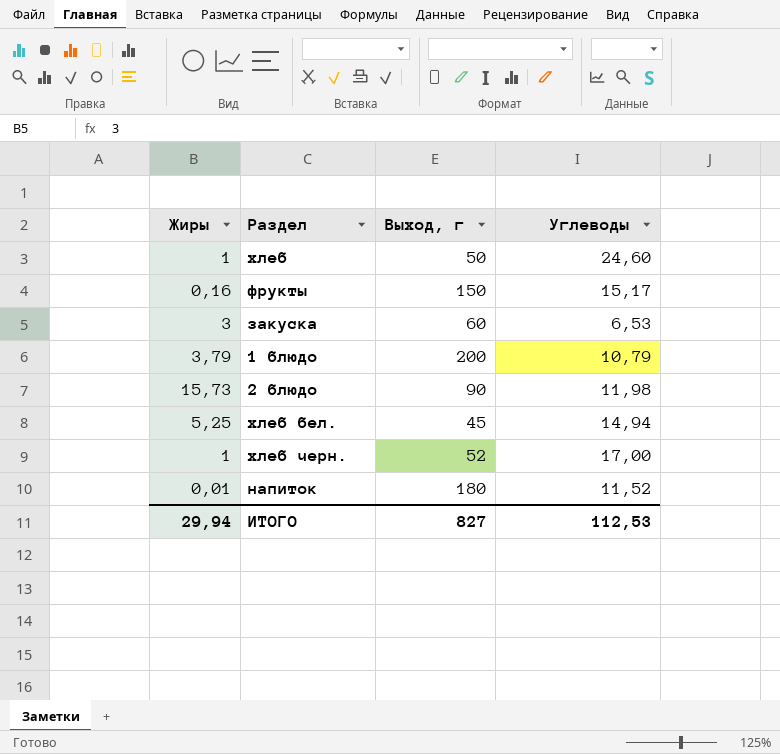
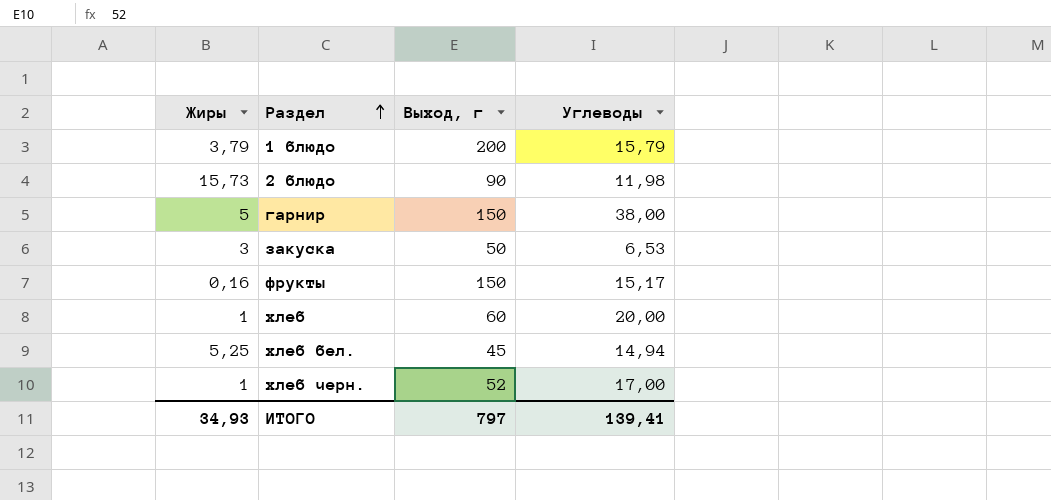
row order: none -> Раздел ascending
row напиток: 0,01 | 180 | 11,52 -> none
1 блюдо | Углеводы: 10,79 -> 15,79
row гарнир: none -> 5 | 150 | 38,00
закуска | Выход, г: 60 -> 50
хлеб | Выход, г: 50 -> 60
хлеб | Углеводы: 24,60 -> 20,00
ИТОГО | Жиры: 29,94 -> 34,93
ИТОГО | Выход, г: 827 -> 797
ИТОГО | Углеводы: 112,53 -> 139,41

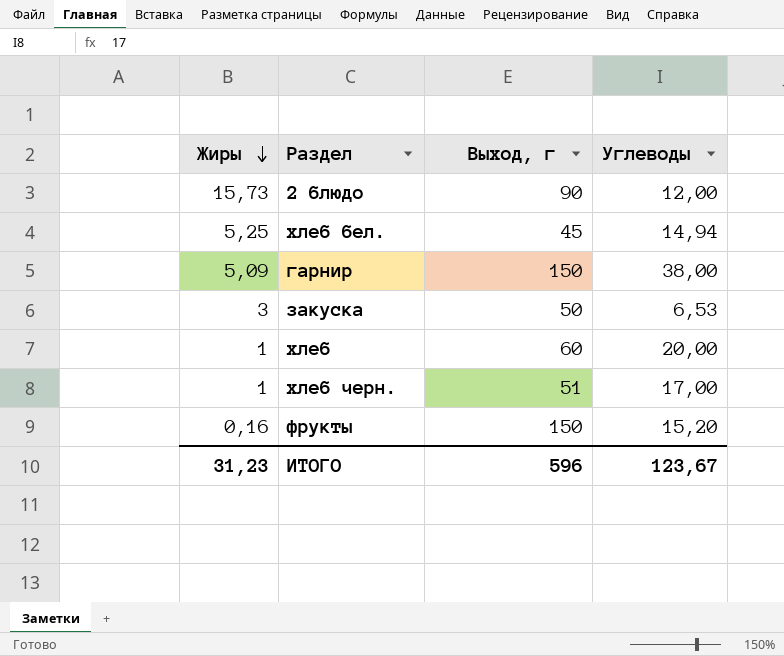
row order: Раздел ascending -> Жиры descending
row 1 блюдо: 3,79 | 200 | 15,79 -> none
2 блюдо | Углеводы: 11,98 -> 12,00
гарнир | Жиры: 5 -> 5,09
хлеб черн. | Выход, г: 52 -> 51
фрукты | Углеводы: 15,17 -> 15,20
ИТОГО | Жиры: 34,93 -> 31,23
ИТОГО | Выход, г: 797 -> 596
ИТОГО | Углеводы: 139,41 -> 123,67

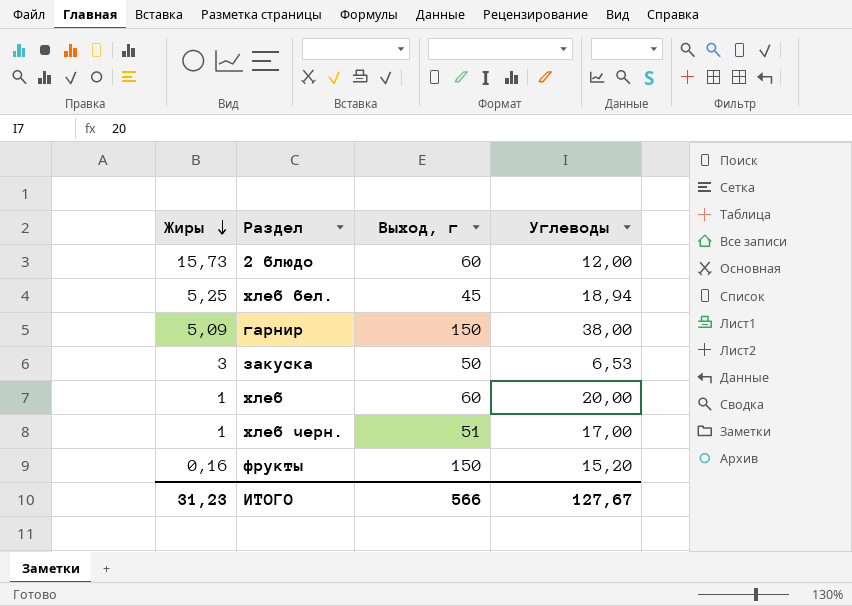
2 блюдо | Выход, г: 90 -> 60
хлеб бел. | Углеводы: 14,94 -> 18,94
ИТОГО | Выход, г: 596 -> 566
ИТОГО | Углеводы: 123,67 -> 127,67

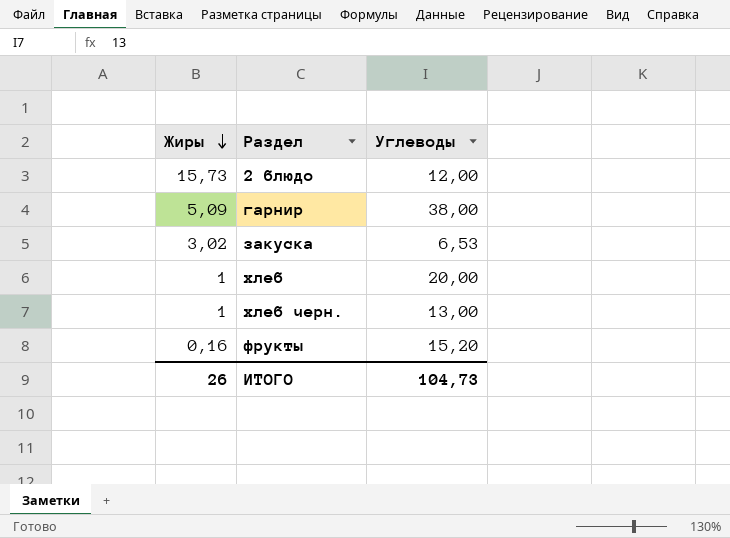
column Выход, г | position: 3 -> none
row хлеб бел.: 5,25 | 45 | 18,94 -> none
закуска | Жиры: 3 -> 3,02
хлеб черн. | Углеводы: 17,00 -> 13,00
ИТОГО | Жиры: 31,23 -> 26
ИТОГО | Углеводы: 127,67 -> 104,73

